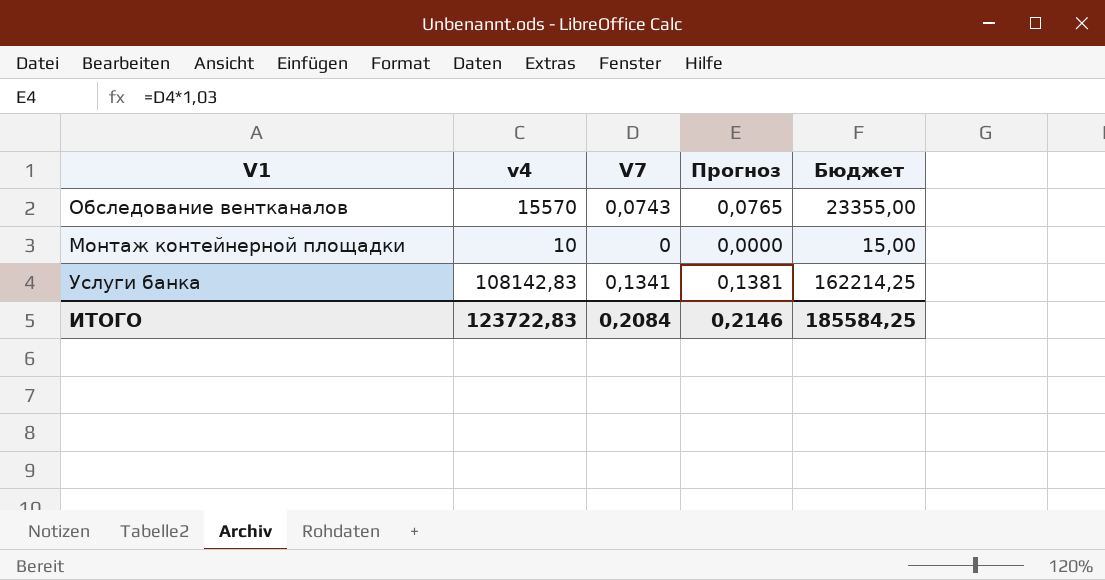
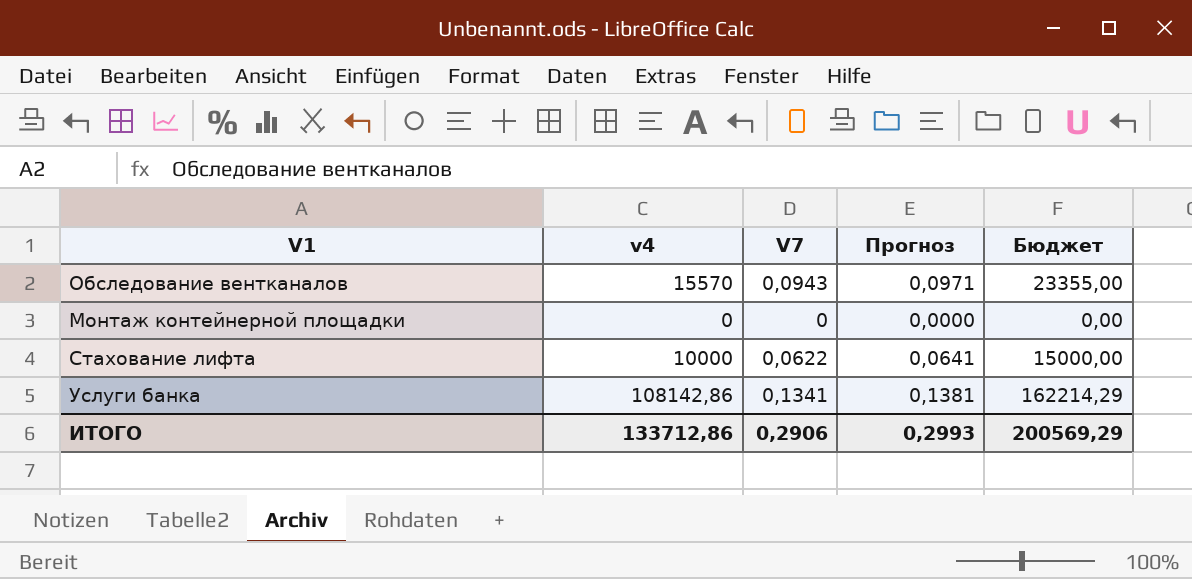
Обследование вентканалов | V7: 0,0743 -> 0,0943
Обследование вентканалов | Прогноз: 0,0765 -> 0,0971
Монтаж контейнерной площадки | v4: 10 -> 0
Монтаж контейнерной площадки | Бюджет: 15,00 -> 0,00
row Стахование лифта: none -> 10000 | 0,0622 | 0,0641 | 15000,00
Услуги банка | v4: 108142,83 -> 108142,86
Услуги банка | Бюджет: 162214,25 -> 162214,29
ИТОГО | v4: 123722,83 -> 133712,86
ИТОГО | V7: 0,2084 -> 0,2906
ИТОГО | Прогноз: 0,2146 -> 0,2993
ИТОГО | Бюджет: 185584,25 -> 200569,29

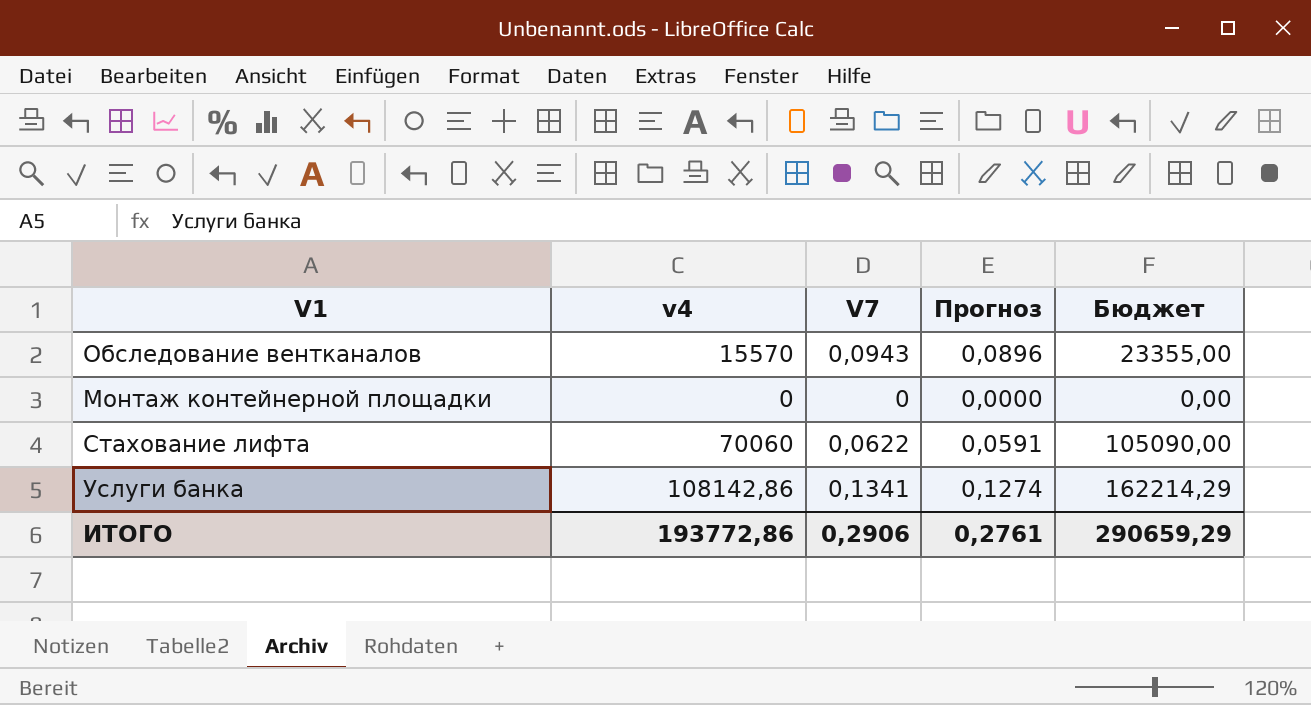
column Прогноз | formula: [V7] * 1,03 -> [V7] * 0,95
Стахование лифта | v4: 10000 -> 70060
Стахование лифта | Бюджет: 15000,00 -> 105090,00
ИТОГО | v4: 133712,86 -> 193772,86
ИТОГО | Прогноз: 0,2993 -> 0,2761
ИТОГО | Бюджет: 200569,29 -> 290659,29

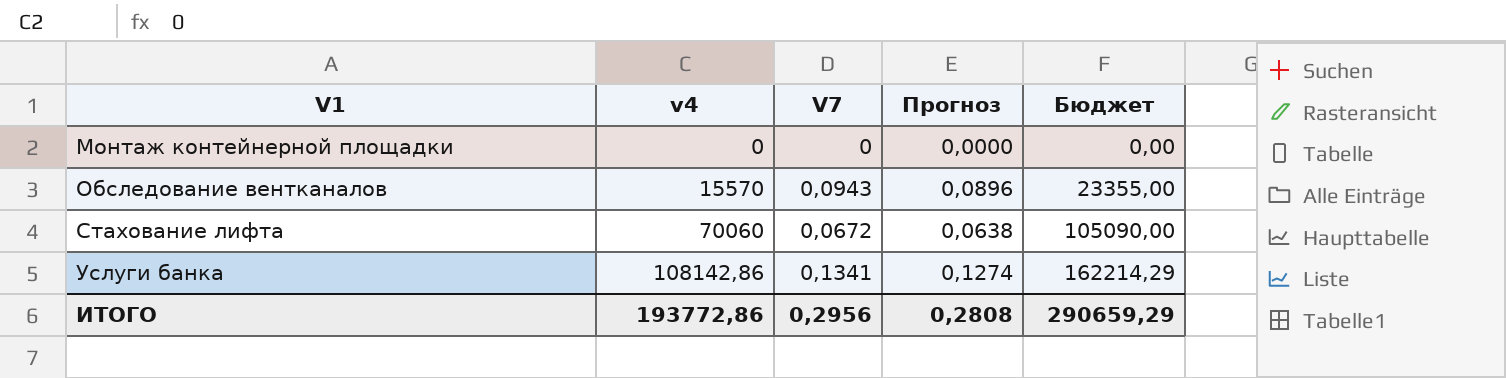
row order: none -> V1 ascending
Стахование лифта | V7: 0,0622 -> 0,0672
Стахование лифта | Прогноз: 0,0591 -> 0,0638
ИТОГО | V7: 0,2906 -> 0,2956
ИТОГО | Прогноз: 0,2761 -> 0,2808

